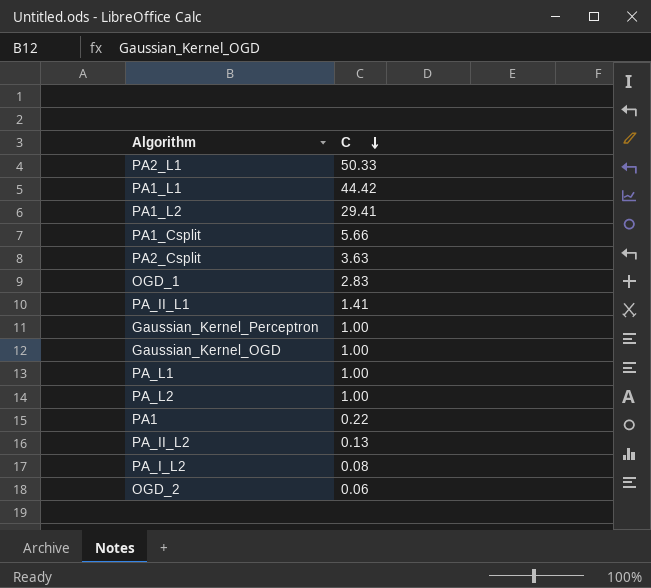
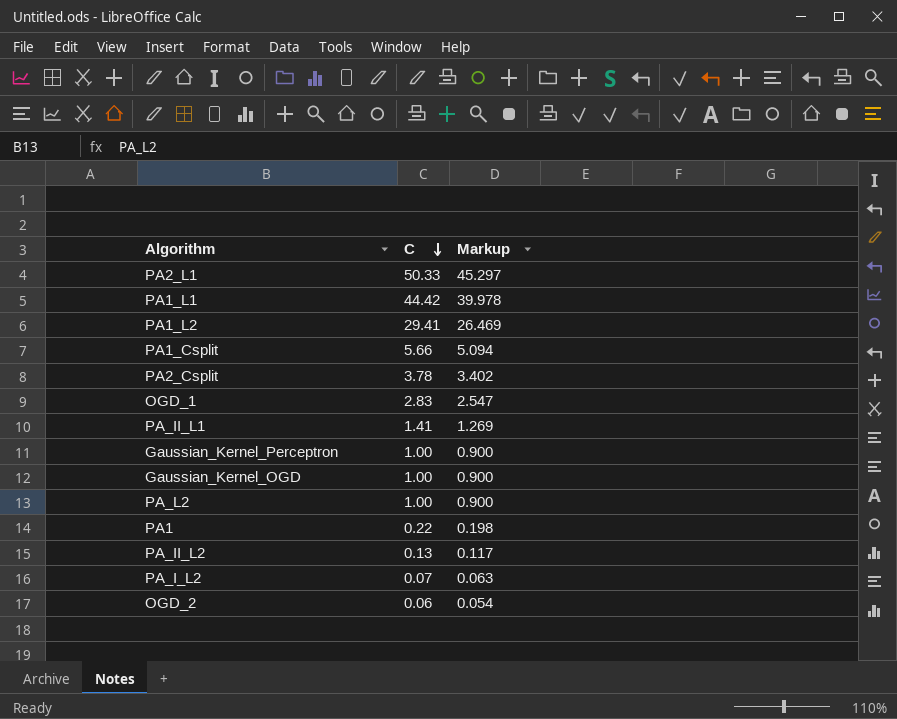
column Markup | formula: none -> [C] * 0.9
row PA_L1: 1.00 -> none
PA2_Csplit | C: 3.63 -> 3.78
PA_I_L2 | C: 0.08 -> 0.07

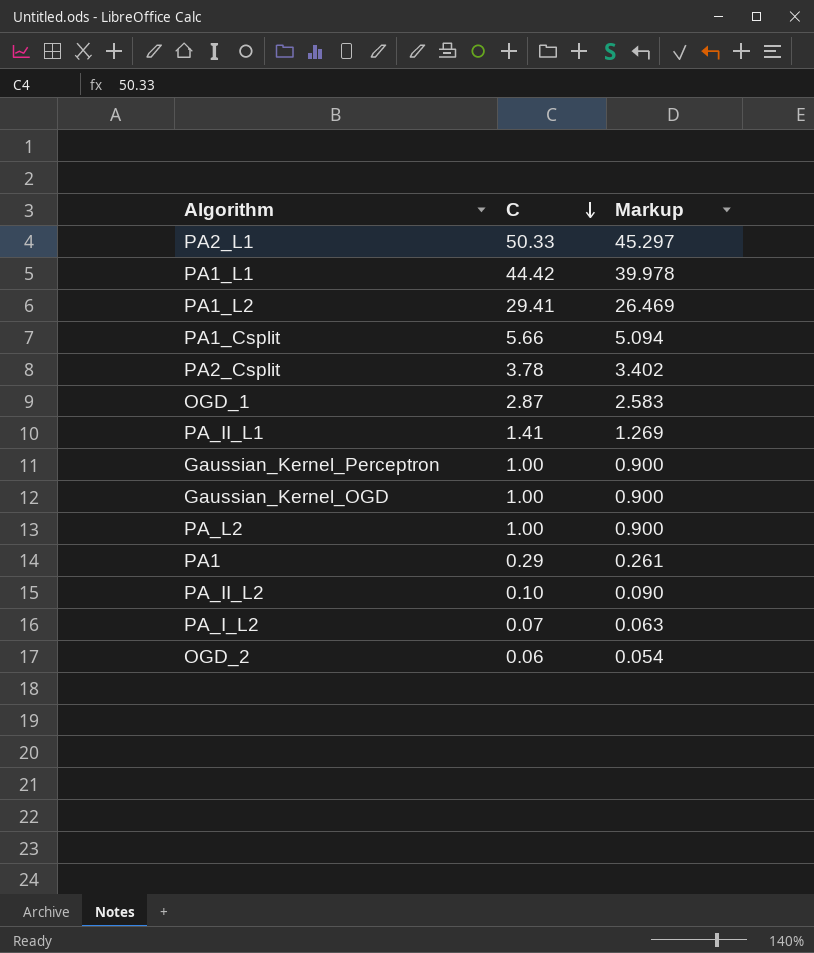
OGD_1 | C: 2.83 -> 2.87
OGD_1 | Markup: 2.547 -> 2.583
PA1 | C: 0.22 -> 0.29
PA1 | Markup: 0.198 -> 0.261
PA_II_L2 | C: 0.13 -> 0.10
PA_II_L2 | Markup: 0.117 -> 0.090

